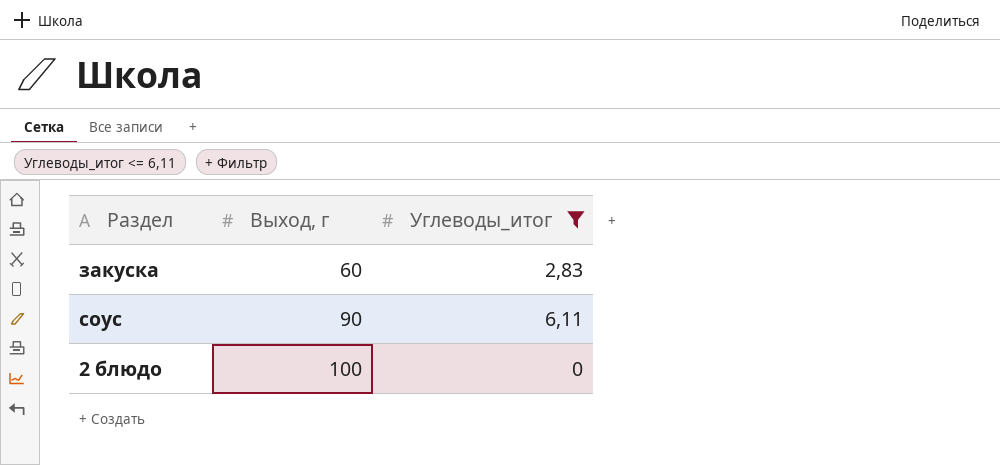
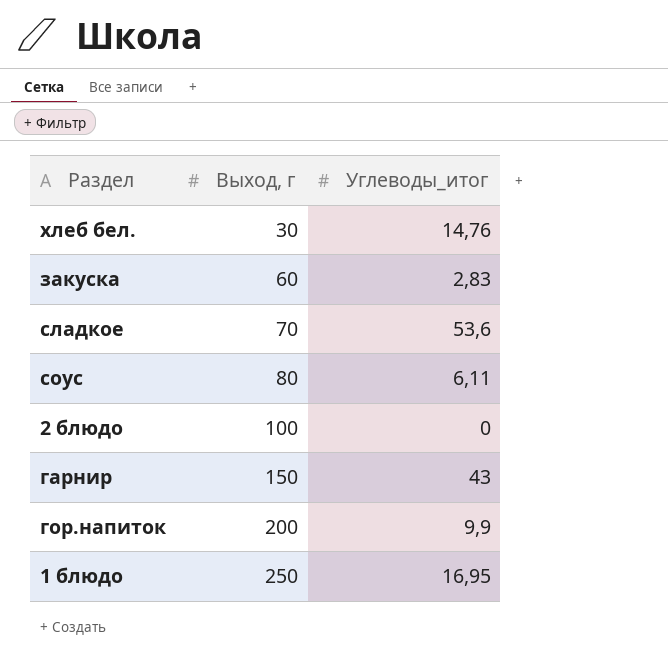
filter: Углеводы_итог <= 6,11 -> none
соус | Выход, г: 90 -> 80

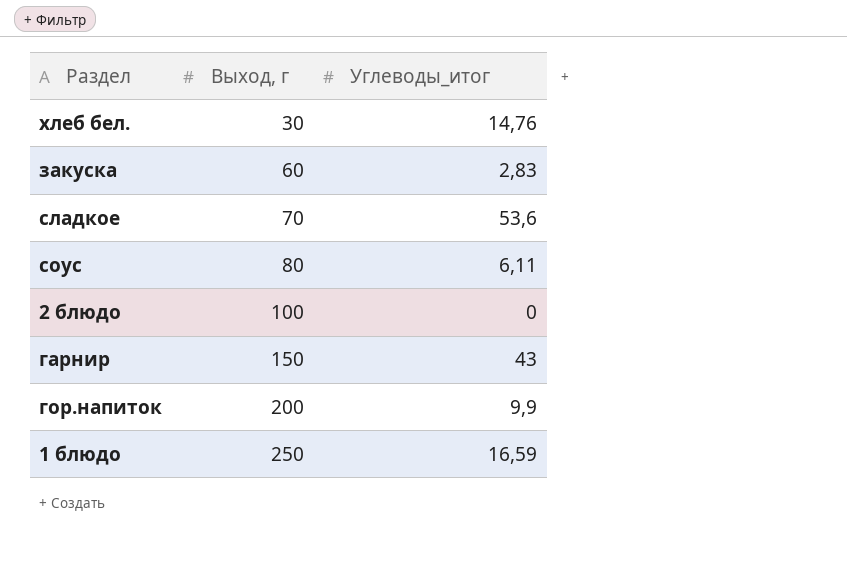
1 блюдо | Углеводы_итог: 16,95 -> 16,59

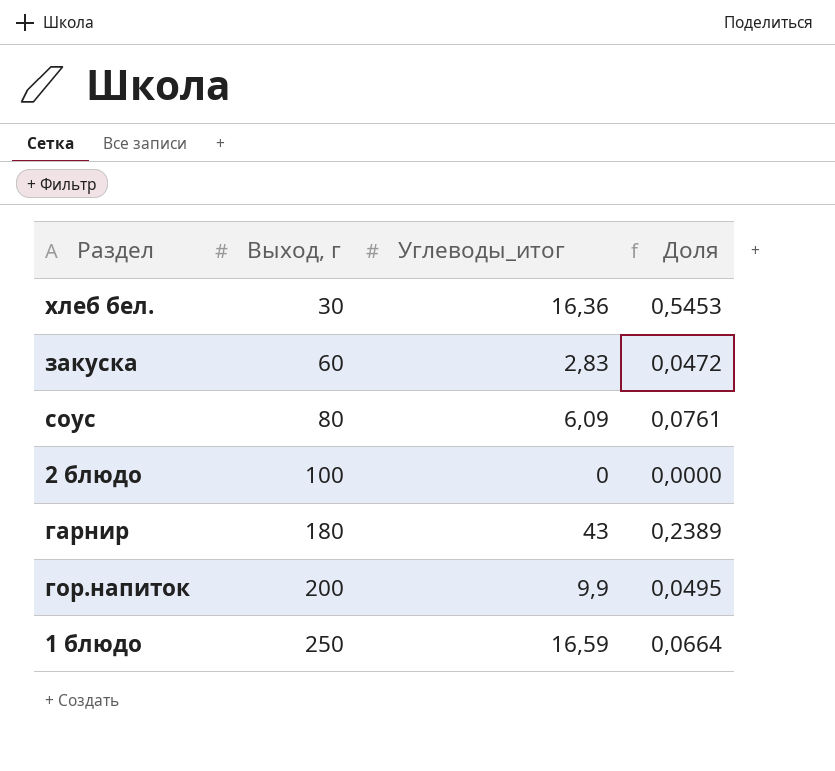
column Доля | formula: none -> [Углеводы_итог] / [Выход, г]
row сладкое: 70 | 53,6 -> none
хлеб бел. | Углеводы_итог: 14,76 -> 16,36
соус | Углеводы_итог: 6,11 -> 6,09
гарнир | Выход, г: 150 -> 180

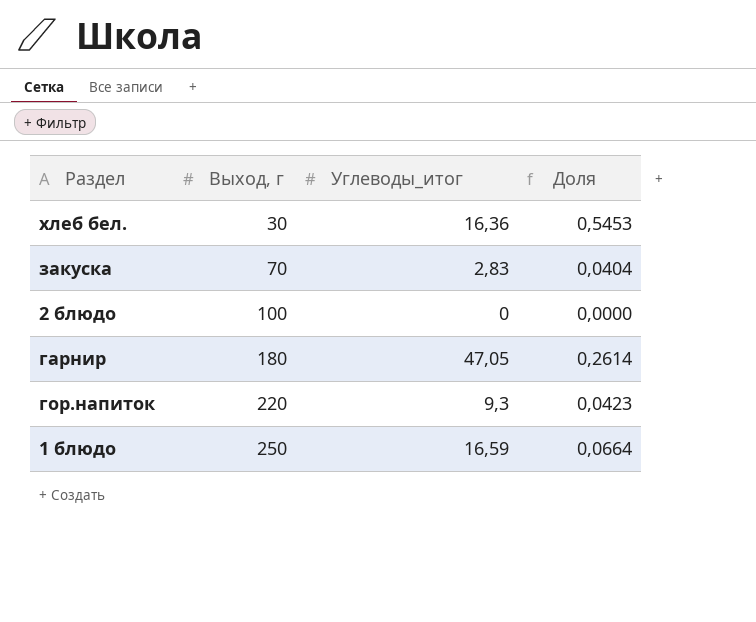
row соус: 80 | 6,09 | 0,0761 -> none
закуска | Выход, г: 60 -> 70
закуска | Доля: 0,0472 -> 0,0404
гарнир | Углеводы_итог: 43 -> 47,05
гарнир | Доля: 0,2389 -> 0,2614
гор.напиток | Выход, г: 200 -> 220
гор.напиток | Углеводы_итог: 9,9 -> 9,3
гор.напиток | Доля: 0,0495 -> 0,0423

